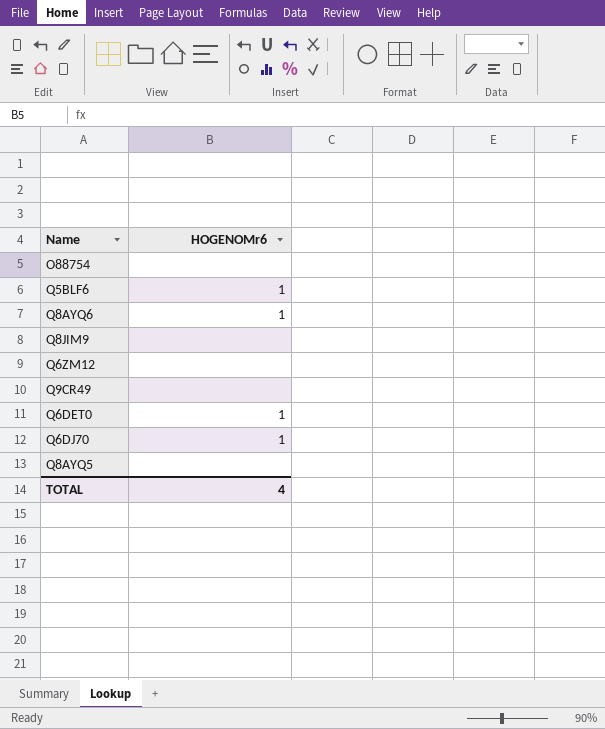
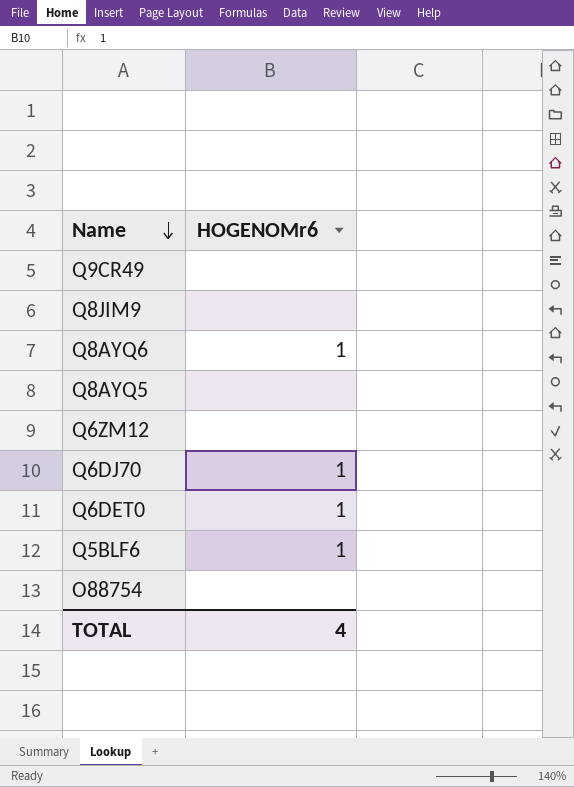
row order: none -> Name descending

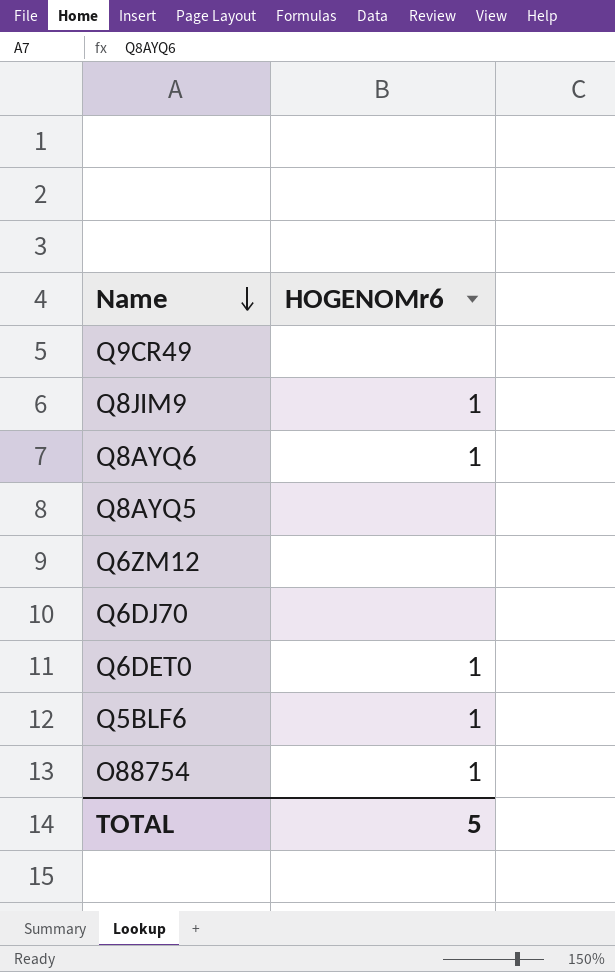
Q8JIM9 | HOGENOMr6: none -> 1
Q6DJ70 | HOGENOMr6: 1 -> none
O88754 | HOGENOMr6: none -> 1
TOTAL | HOGENOMr6: 4 -> 5

